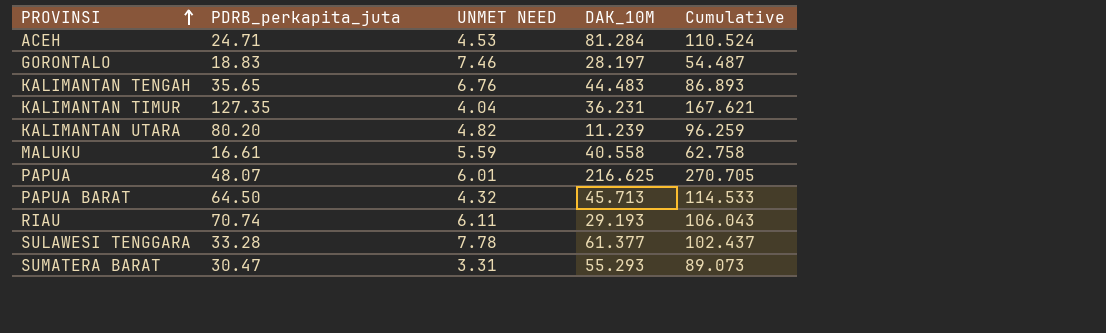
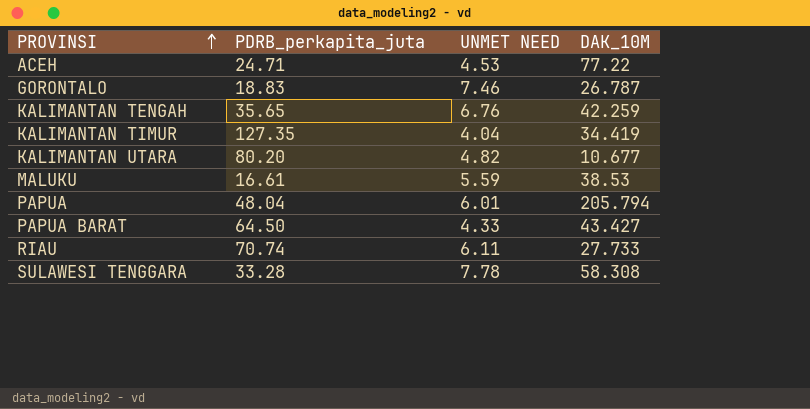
column Cumulative | formula: [PDRB_perkapita_juta] + [UNMET NEED] + [DAK_10M] -> none
row SUMATERA BARAT: 30.47 | 3.31 | 55.293 | 89.073 -> none
ACEH | DAK_10M: 81.284 -> 77.22
GORONTALO | DAK_10M: 28.197 -> 26.787
KALIMANTAN TENGAH | DAK_10M: 44.483 -> 42.259
KALIMANTAN TIMUR | DAK_10M: 36.231 -> 34.419
KALIMANTAN UTARA | DAK_10M: 11.239 -> 10.677
MALUKU | DAK_10M: 40.558 -> 38.53
PAPUA | PDRB_perkapita_juta: 48.07 -> 48.04
PAPUA | DAK_10M: 216.625 -> 205.794
PAPUA BARAT | UNMET NEED: 4.32 -> 4.33
PAPUA BARAT | DAK_10M: 45.713 -> 43.427
RIAU | DAK_10M: 29.193 -> 27.733
SULAWESI TENGGARA | DAK_10M: 61.377 -> 58.308

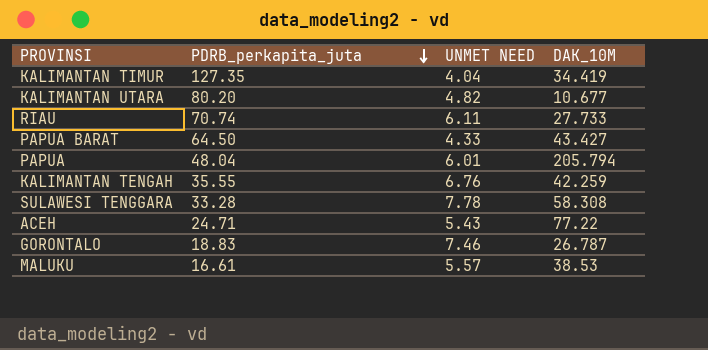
row order: PROVINSI ascending -> PDRB_perkapita_juta descending
KALIMANTAN TENGAH | PDRB_perkapita_juta: 35.65 -> 35.55
ACEH | UNMET NEED: 4.53 -> 5.43
MALUKU | UNMET NEED: 5.59 -> 5.57

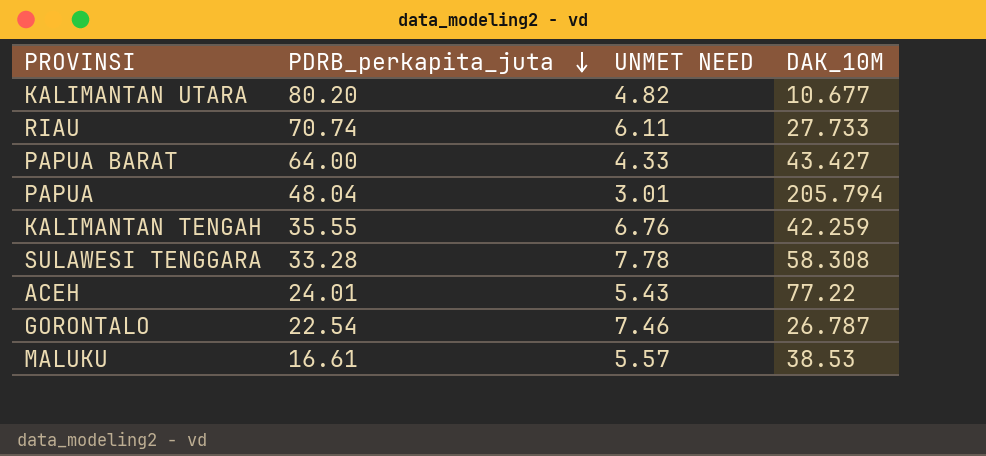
row KALIMANTAN TIMUR: 127.35 | 4.04 | 34.419 -> none
PAPUA BARAT | PDRB_perkapita_juta: 64.50 -> 64.00
PAPUA | UNMET NEED: 6.01 -> 3.01
ACEH | PDRB_perkapita_juta: 24.71 -> 24.01
GORONTALO | PDRB_perkapita_juta: 18.83 -> 22.54

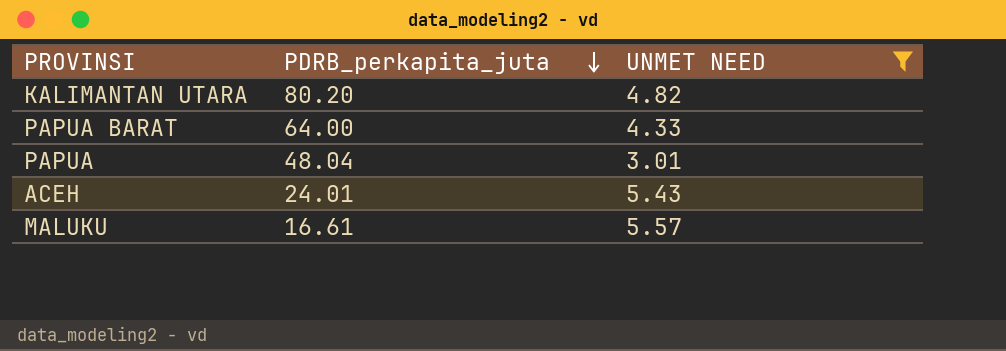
filter: none -> UNMET NEED <= 5.57
column DAK_10M | position: 4 -> none

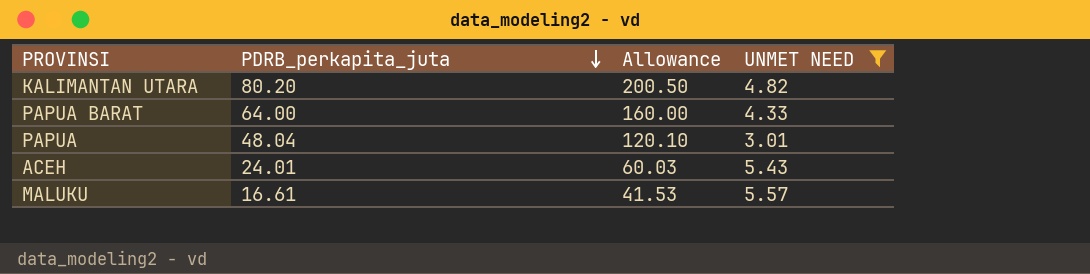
column Allowance | formula: none -> [PDRB_perkapita_juta] * 2.5

